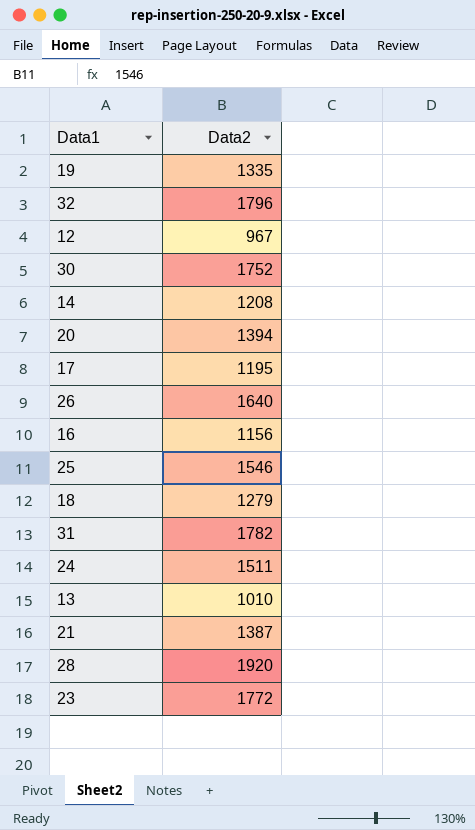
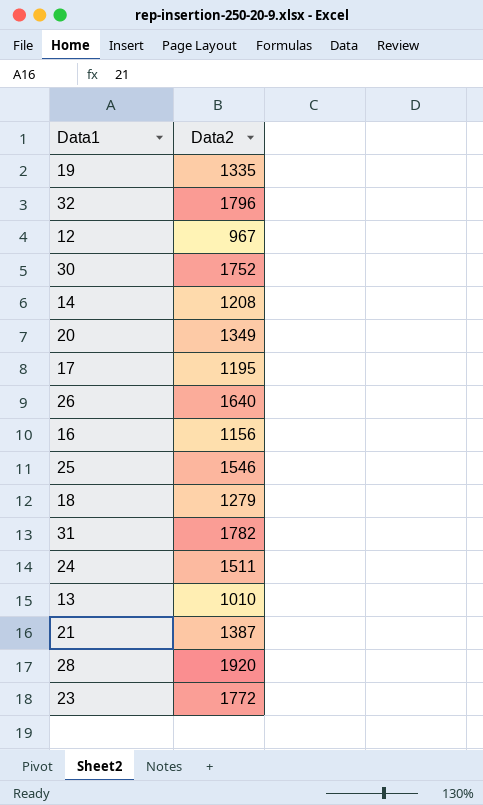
20 | Data2: 1394 -> 1349

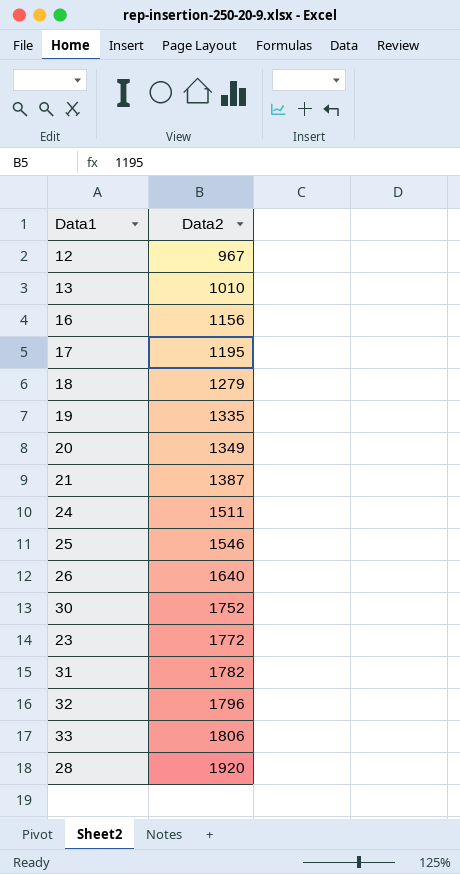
row order: none -> Data2 ascending
row 14: 1208 -> none
row 33: none -> 1806

